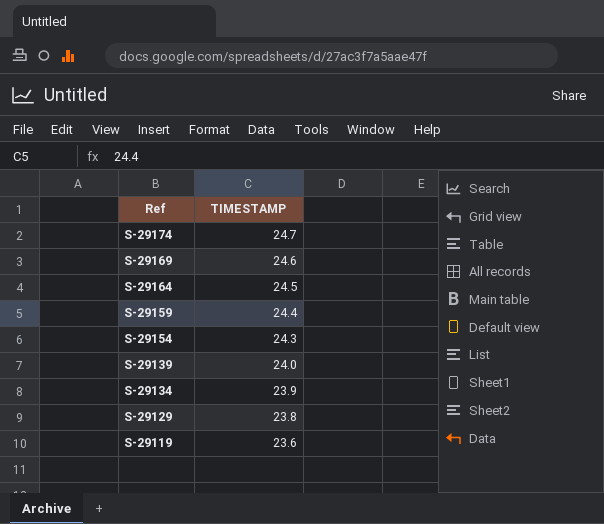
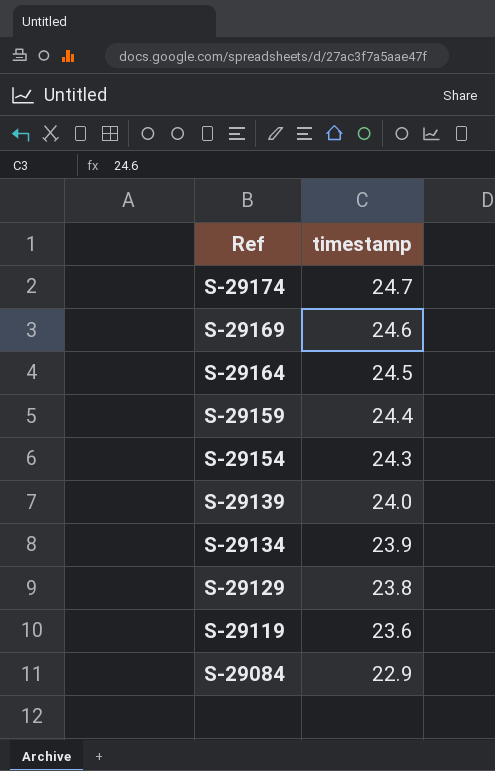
column name: TIMESTAMP -> timestamp
row S-29084: none -> 22.9

